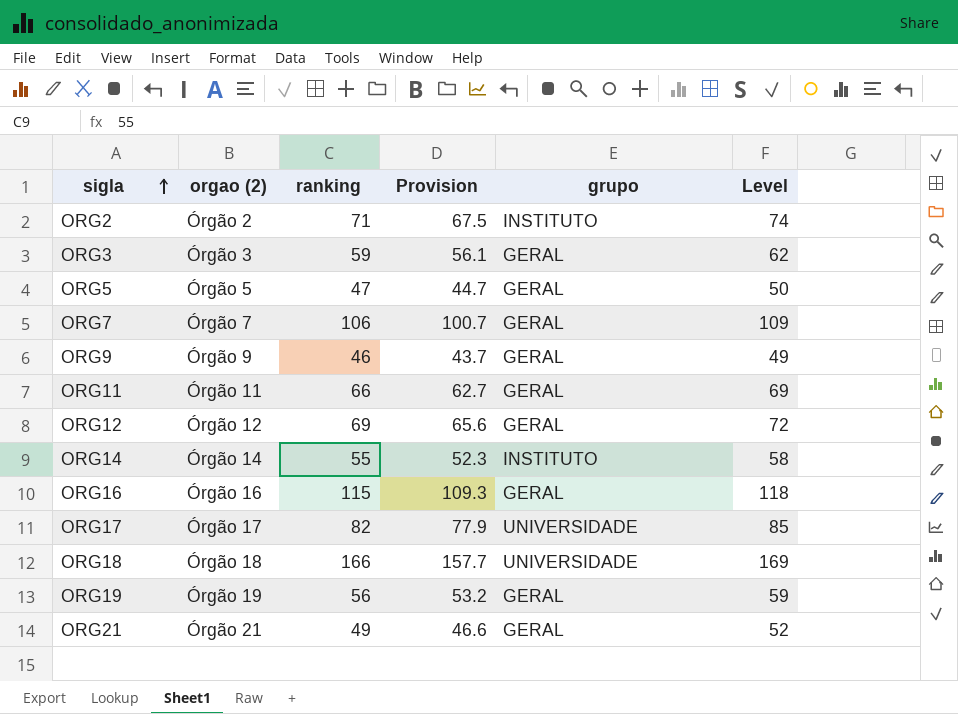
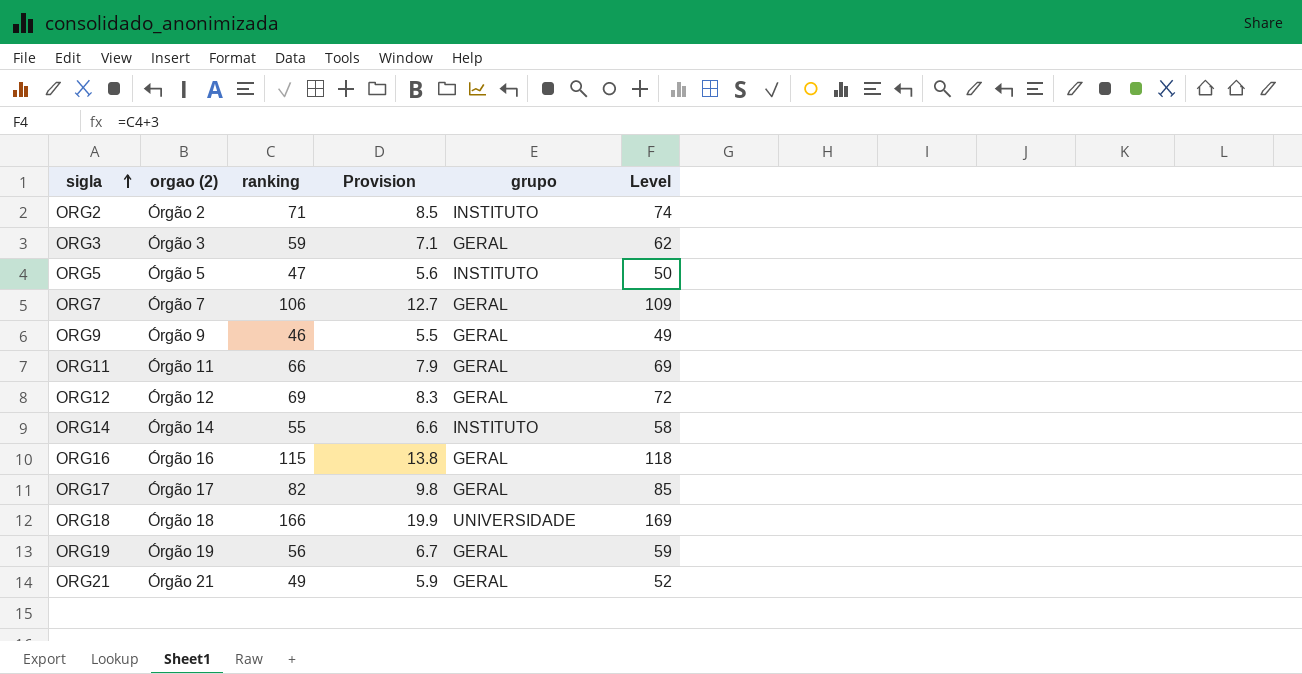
column Provision | formula: [ranking] * 0.95 -> [ranking] * 0.12
ORG5 | grupo: GERAL -> INSTITUTO
ORG17 | grupo: UNIVERSIDADE -> GERAL

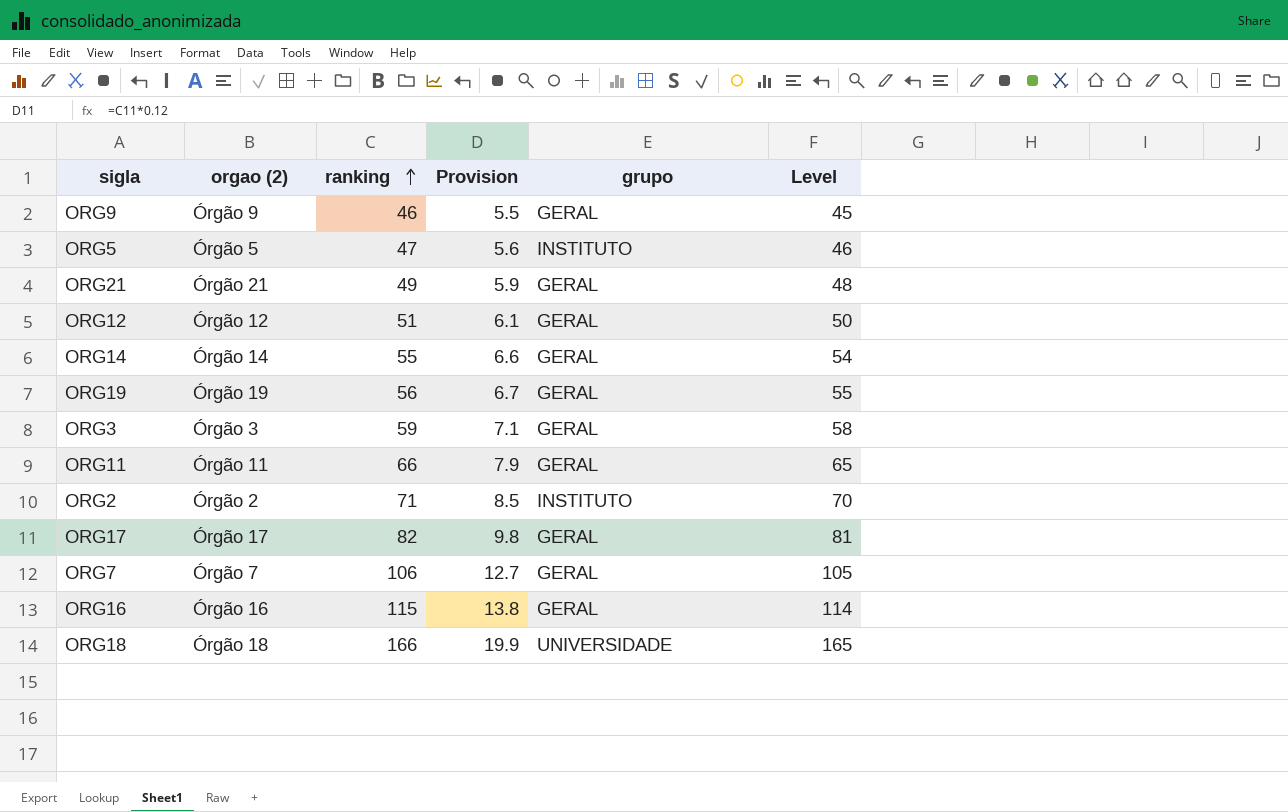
row order: sigla ascending -> ranking ascending
column Level | formula: [ranking] + 3 -> [ranking] - 1
ORG12 | ranking: 69 -> 51
ORG12 | Provision: 8.3 -> 6.1
ORG14 | grupo: INSTITUTO -> GERAL

